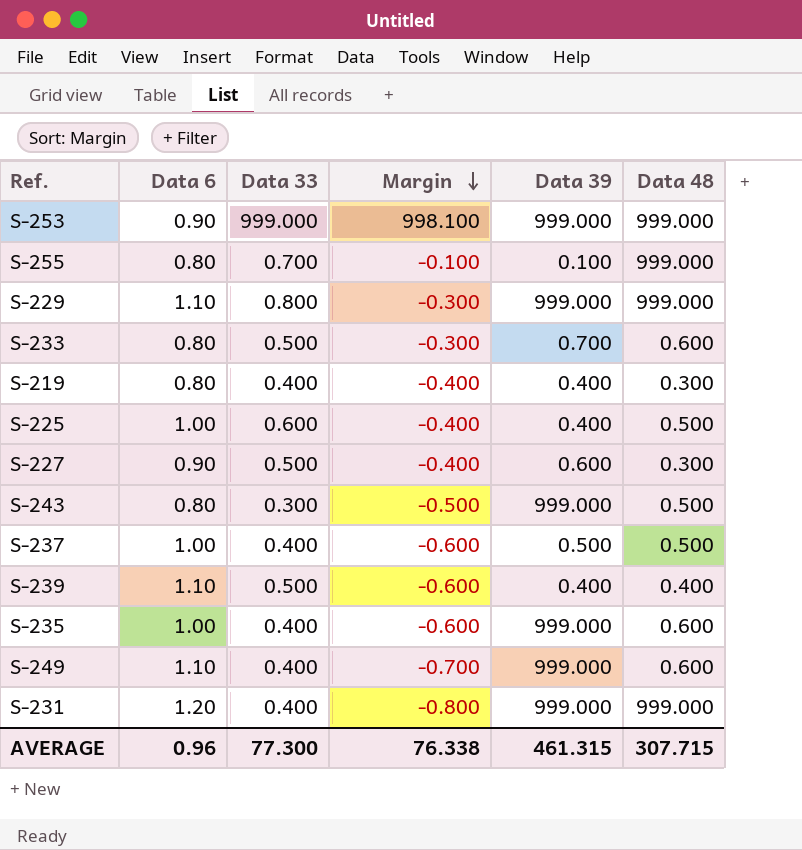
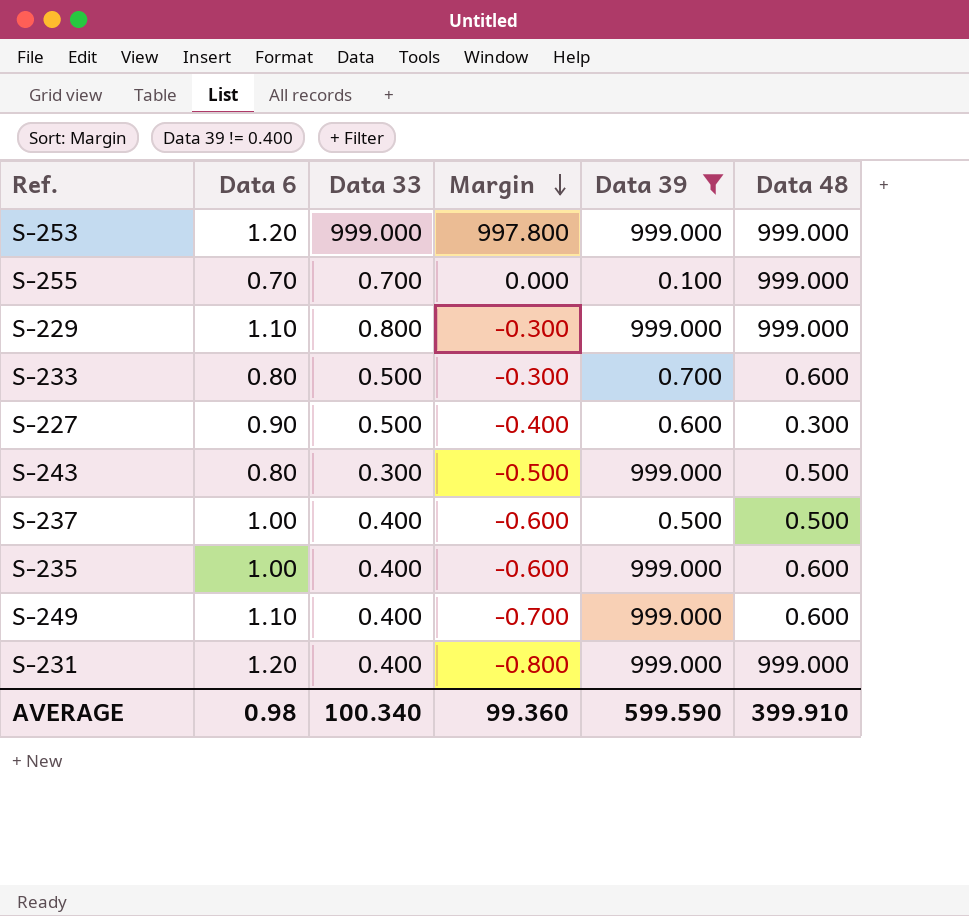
filter: none -> Data 39 != 0.400
S-253 | Data 6: 0.90 -> 1.20
S-253 | Margin: 998.100 -> 997.800
S-255 | Data 6: 0.80 -> 0.70
S-255 | Margin: -0.100 -> 0.000
AVERAGE | Data 6: 0.96 -> 0.98
AVERAGE | Data 33: 77.300 -> 100.340
AVERAGE | Margin: 76.338 -> 99.360
AVERAGE | Data 39: 461.315 -> 599.590
AVERAGE | Data 48: 307.715 -> 399.910

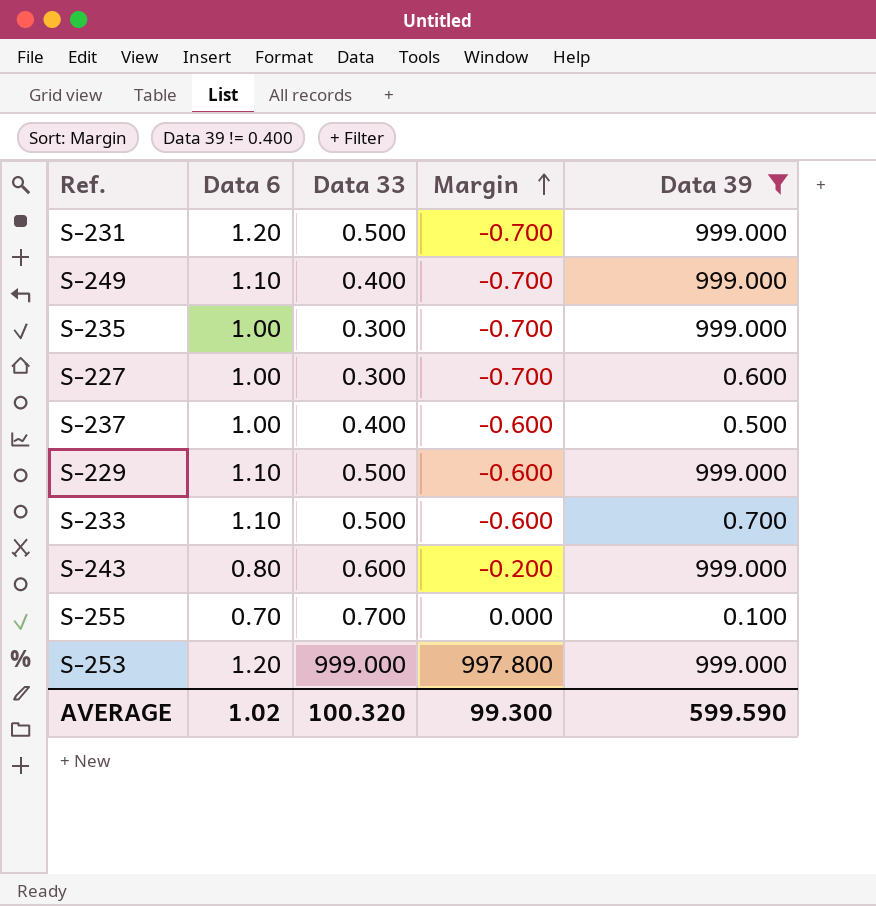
row order: Margin descending -> Margin ascending
column Data 48 | position: 6 -> none
S-231 | Data 33: 0.400 -> 0.500
S-231 | Margin: -0.800 -> -0.700
S-235 | Data 33: 0.400 -> 0.300
S-235 | Margin: -0.600 -> -0.700
S-227 | Data 6: 0.90 -> 1.00
S-227 | Data 33: 0.500 -> 0.300
S-227 | Margin: -0.400 -> -0.700
S-229 | Data 33: 0.800 -> 0.500
S-229 | Margin: -0.300 -> -0.600
S-233 | Data 6: 0.80 -> 1.10
S-233 | Margin: -0.300 -> -0.600
S-243 | Data 33: 0.300 -> 0.600
S-243 | Margin: -0.500 -> -0.200
AVERAGE | Data 6: 0.98 -> 1.02
AVERAGE | Data 33: 100.340 -> 100.320
AVERAGE | Margin: 99.360 -> 99.300

